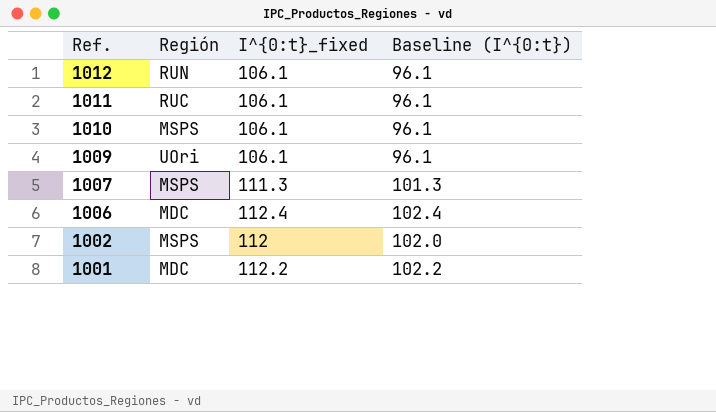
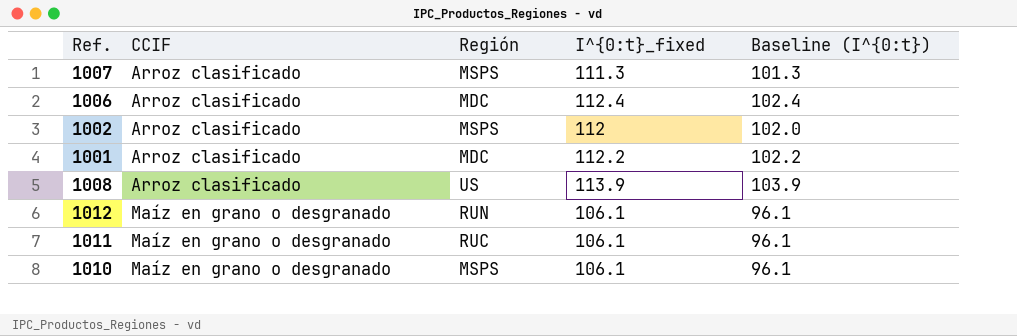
row order: Ref. descending -> CCIF ascending
column CCIF | position: none -> 2
row 1009: UOri | 106.1 | 96.1 -> none
row 1008: none -> Arroz clasificado | US | 113.9 | 103.9

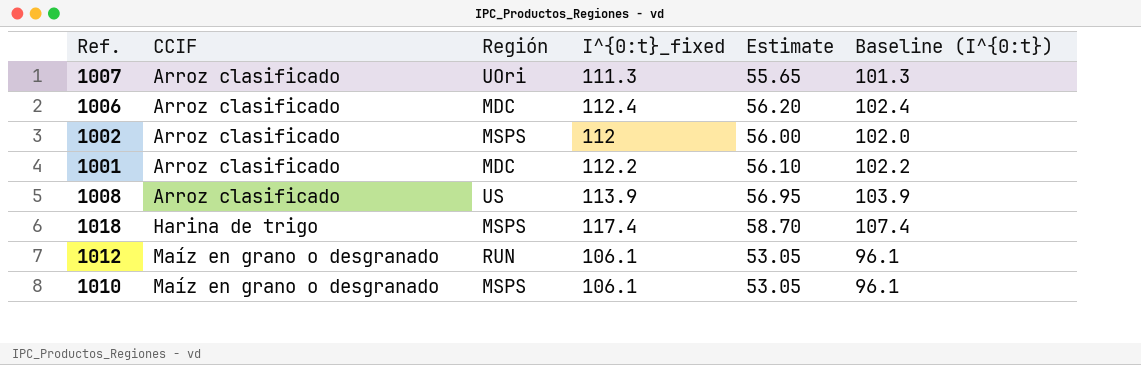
column Estimate | formula: none -> [I^{0:t}_fixed] * 0.5
row 1011: Maíz en grano o desgranado | RUC | 106.1 | 96.1 -> none
1007 | Región: MSPS -> UOri
row 1018: none -> Harina de trigo | MSPS | 117.4 | 58.70 | 107.4

